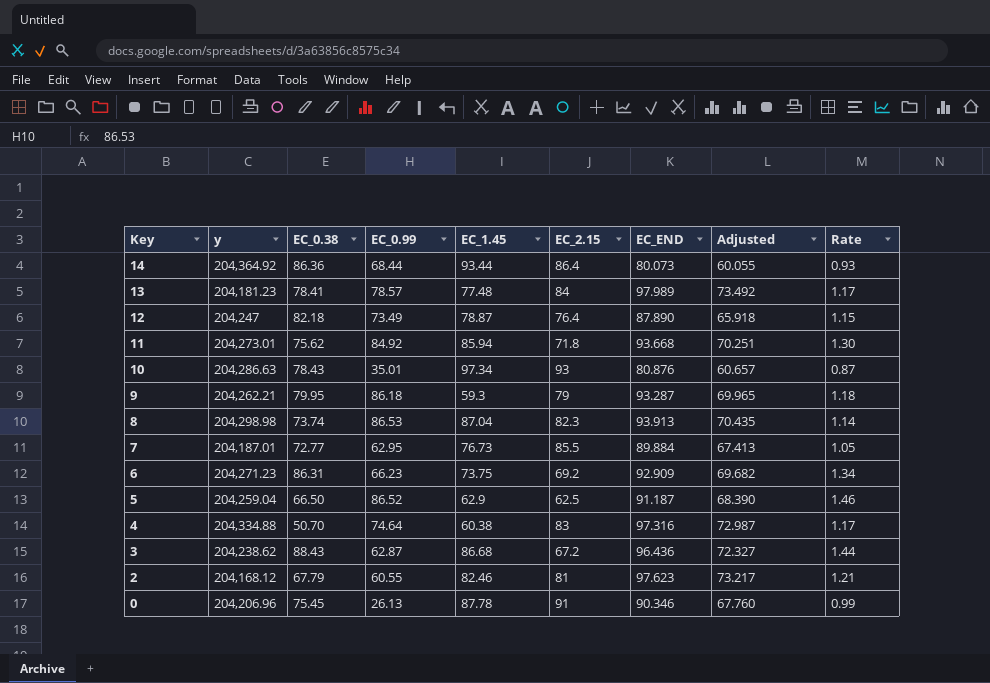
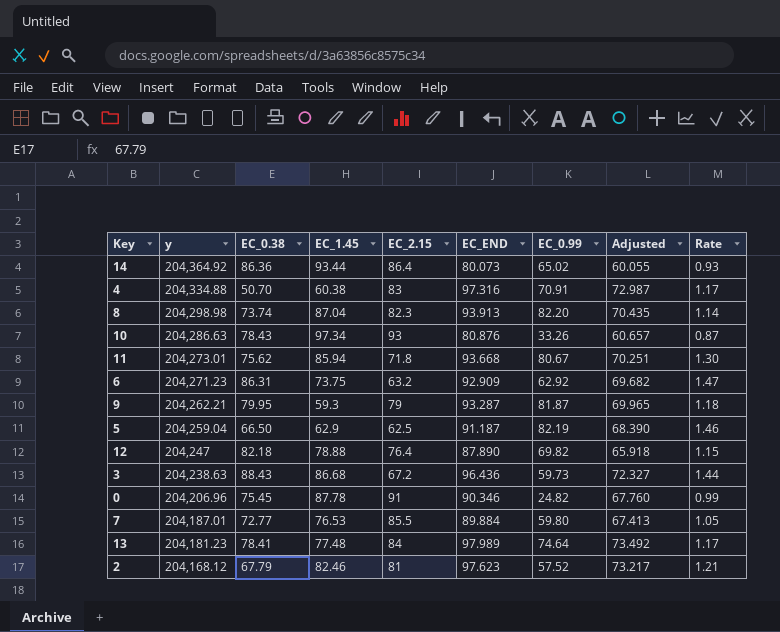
row order: Key descending -> y descending
column EC_0.99 | position: 4 -> 7
14 | EC_0.99: 68.44 -> 65.02
4 | EC_0.99: 74.64 -> 70.91
8 | EC_0.99: 86.53 -> 82.20
10 | EC_0.99: 35.01 -> 33.26
11 | EC_0.99: 84.92 -> 80.67
6 | EC_2.15: 69.2 -> 63.2
6 | EC_0.99: 66.23 -> 62.92
6 | Rate: 1.34 -> 1.47
9 | EC_0.99: 86.18 -> 81.87
5 | EC_0.99: 86.52 -> 82.19
12 | EC_1.45: 78.87 -> 78.88
12 | EC_0.99: 73.49 -> 69.82
3 | y: 204,238.62 -> 204,238.63
3 | EC_0.99: 62.87 -> 59.73
0 | EC_0.99: 26.13 -> 24.82
7 | EC_1.45: 76.73 -> 76.53
7 | EC_0.99: 62.95 -> 59.80
13 | EC_0.99: 78.57 -> 74.64
2 | EC_0.99: 60.55 -> 57.52

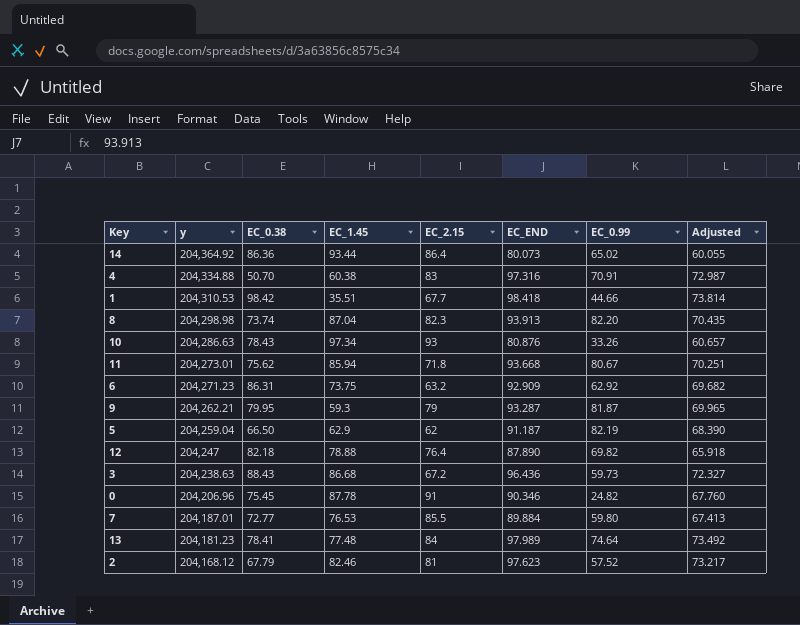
column Rate | formula: [EC_END] / [EC_2.15] -> none
row 1: none -> 204,310.53 | 98.42 | 35.51 | 67.7 | 98.418 | 44.66 | 73.814
5 | EC_2.15: 62.5 -> 62

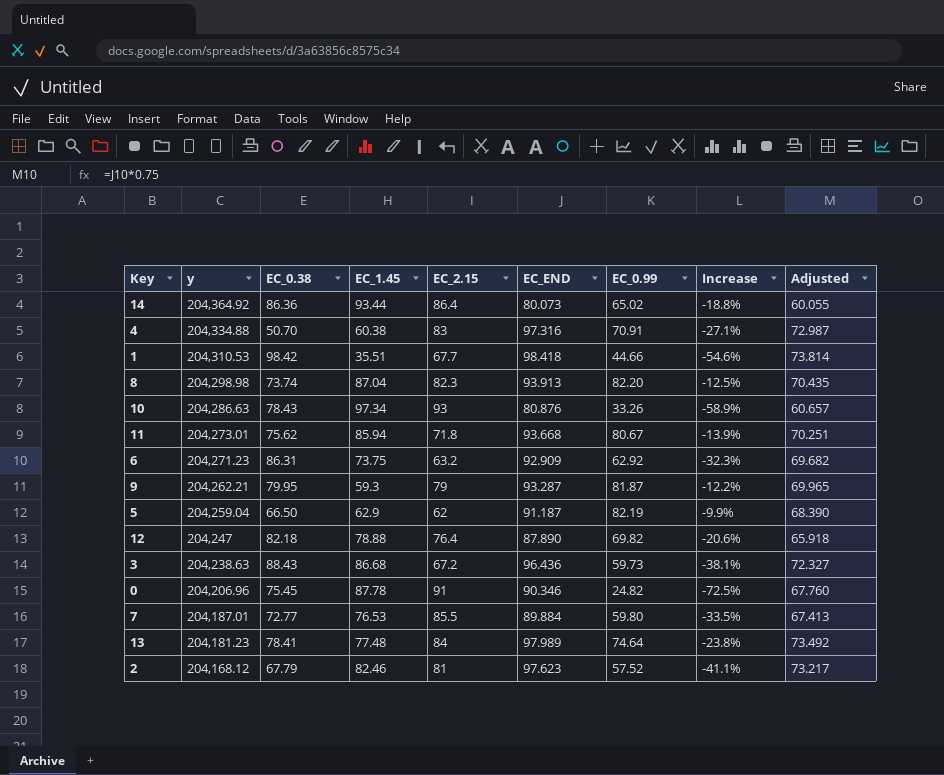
column Increase | formula: none -> ([EC_0.99] - [EC_END]) / [EC_END]

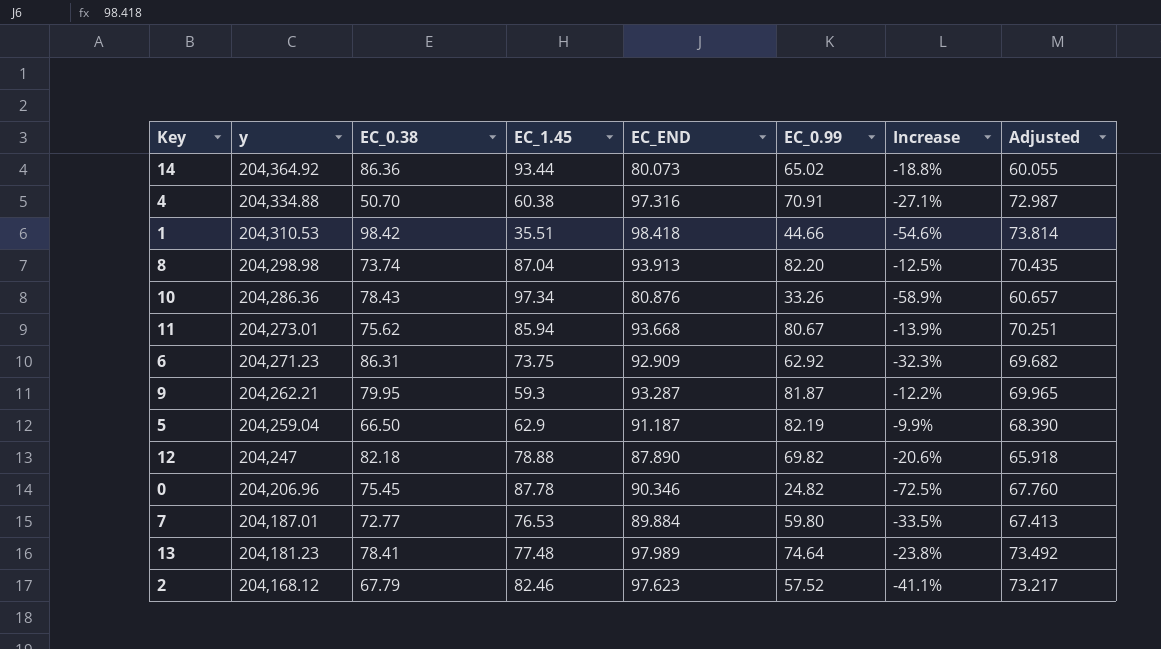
column EC_2.15 | position: 5 -> none
row 3: 204,238.63 | 88.43 | 86.68 | 67.2 | 96.436 | 59.73 | -38.1% | 72.327 -> none
10 | y: 204,286.63 -> 204,286.36

